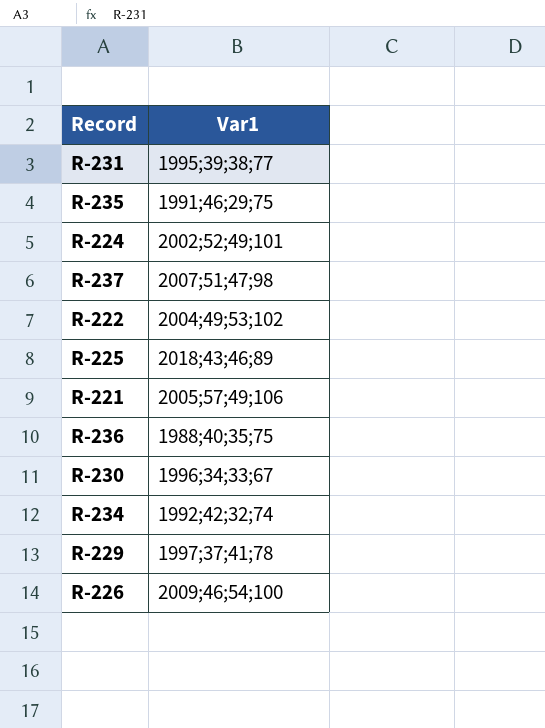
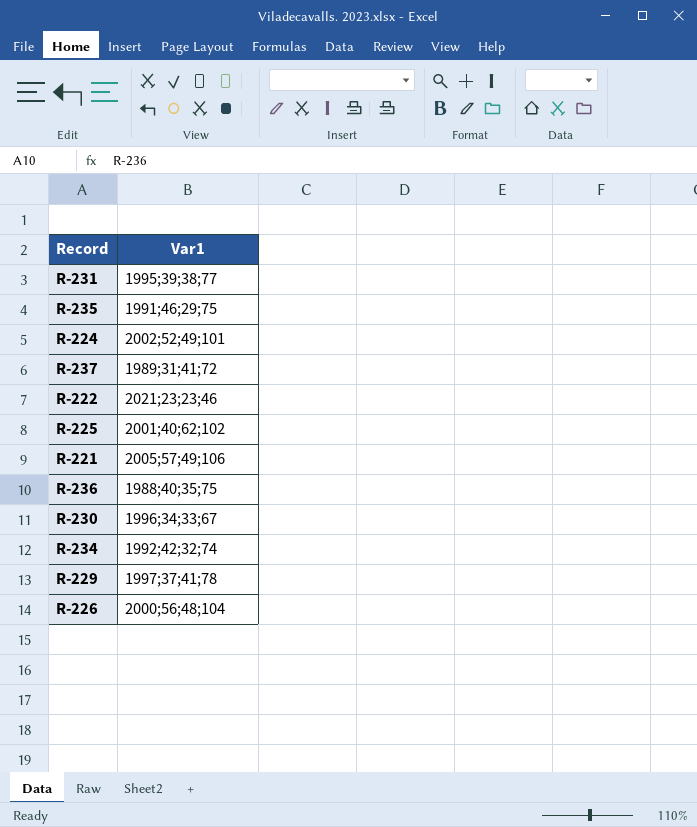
R-237 | Var1: 2007;51;47;98 -> 1989;31;41;72
R-222 | Var1: 2004;49;53;102 -> 2021;23;23;46
R-225 | Var1: 2018;43;46;89 -> 2001;40;62;102
R-226 | Var1: 2009;46;54;100 -> 2000;56;48;104

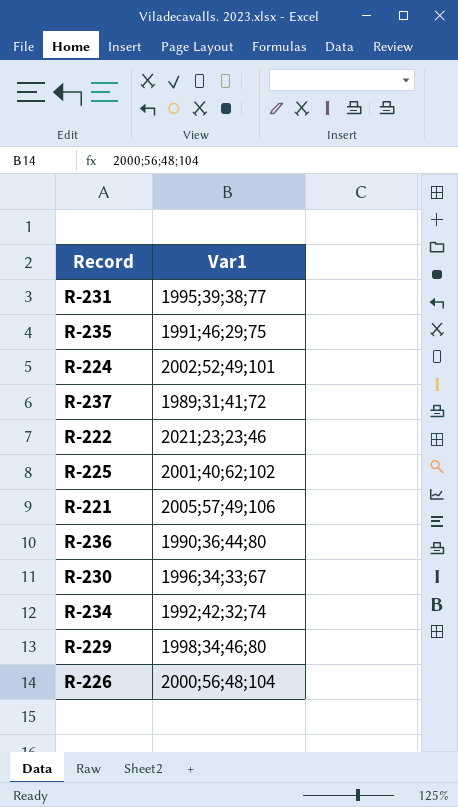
R-236 | Var1: 1988;40;35;75 -> 1990;36;44;80
R-229 | Var1: 1997;37;41;78 -> 1998;34;46;80

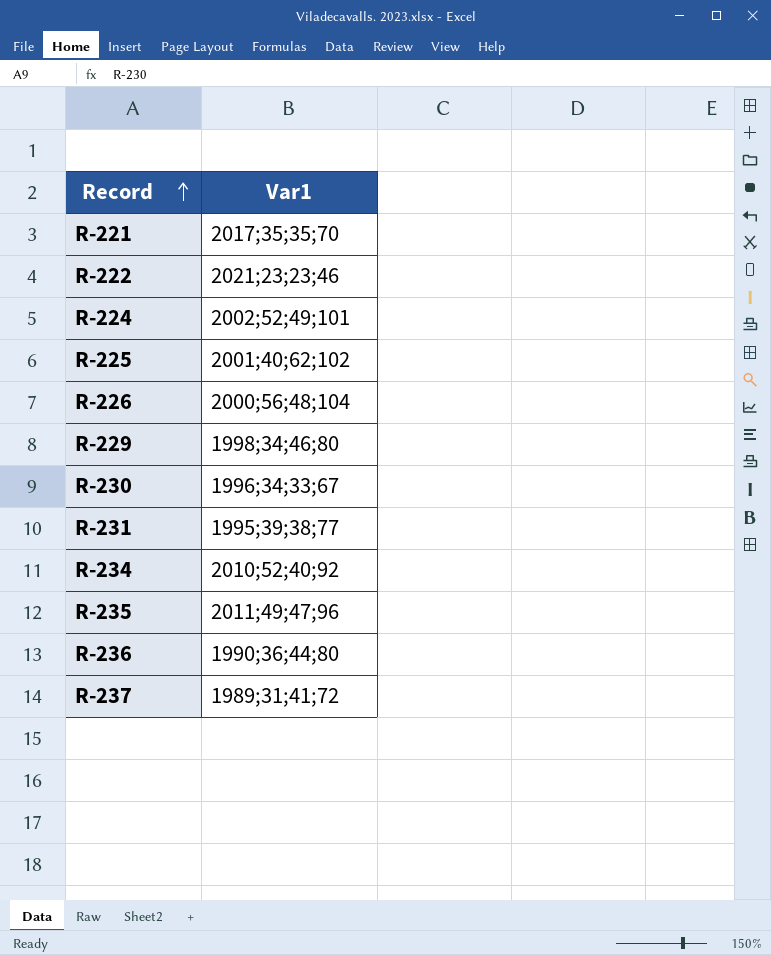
row order: none -> Record ascending
R-221 | Var1: 2005;57;49;106 -> 2017;35;35;70
R-234 | Var1: 1992;42;32;74 -> 2010;52;40;92
R-235 | Var1: 1991;46;29;75 -> 2011;49;47;96

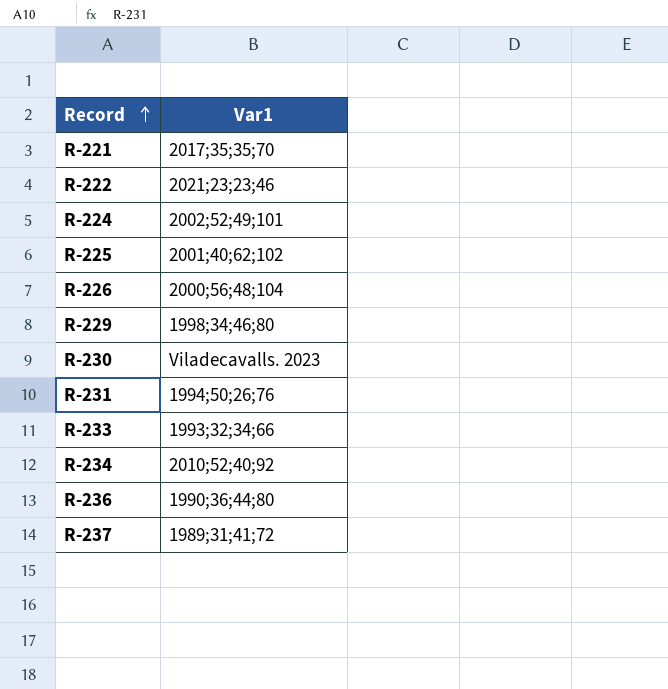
row R-235: 2011;49;47;96 -> none
R-230 | Var1: 1996;34;33;67 -> Viladecavalls. 2023
R-231 | Var1: 1995;39;38;77 -> 1994;50;26;76
row R-233: none -> 1993;32;34;66

